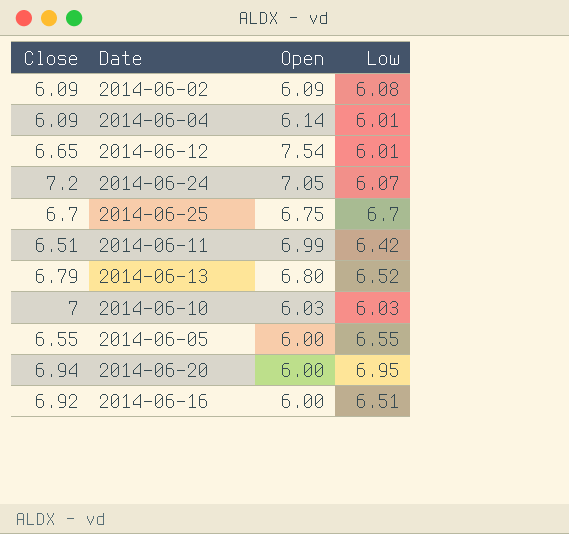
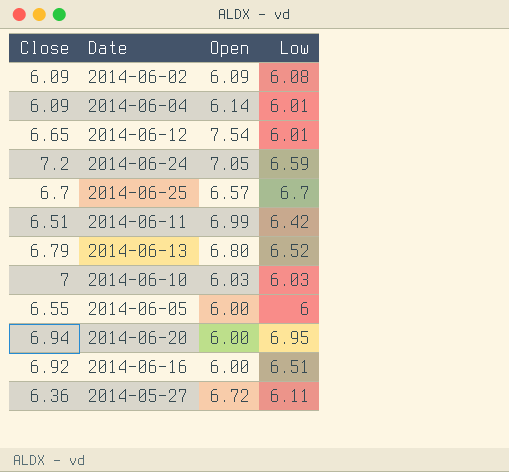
2014-06-24 | Low: 6.07 -> 6.59
2014-06-25 | Open: 6.75 -> 6.57
2014-06-05 | Low: 6.55 -> 6
row 2014-05-27: none -> 6.36 | 6.72 | 6.11

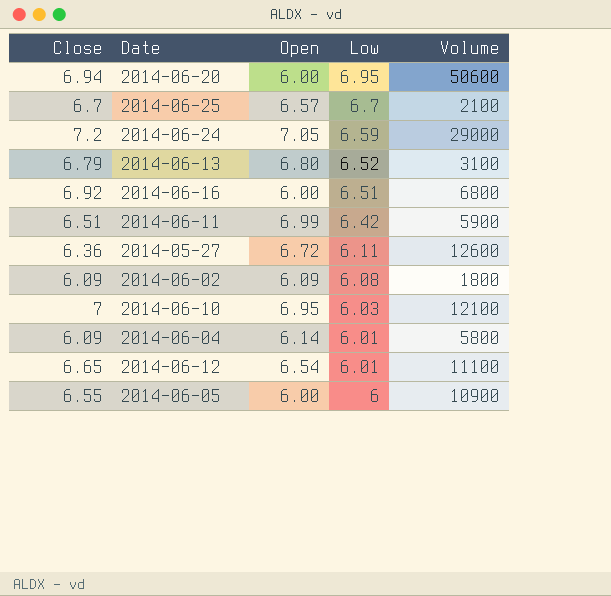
row order: none -> Low descending
column Volume | position: none -> 5
2014-06-10 | Open: 6.03 -> 6.95
2014-06-12 | Open: 7.54 -> 6.54

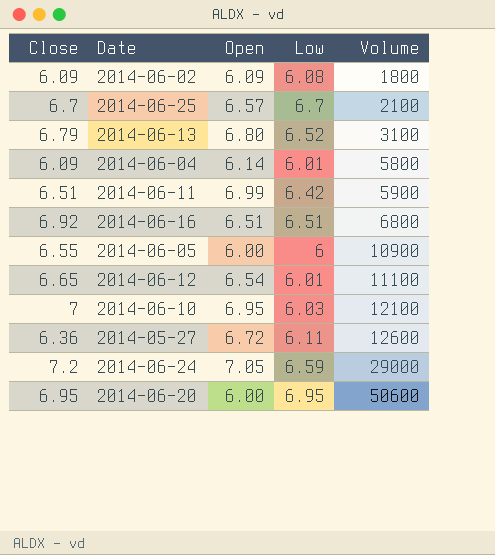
row order: Low descending -> Volume ascending
2014-06-16 | Open: 6.00 -> 6.51
2014-06-20 | Close: 6.94 -> 6.95

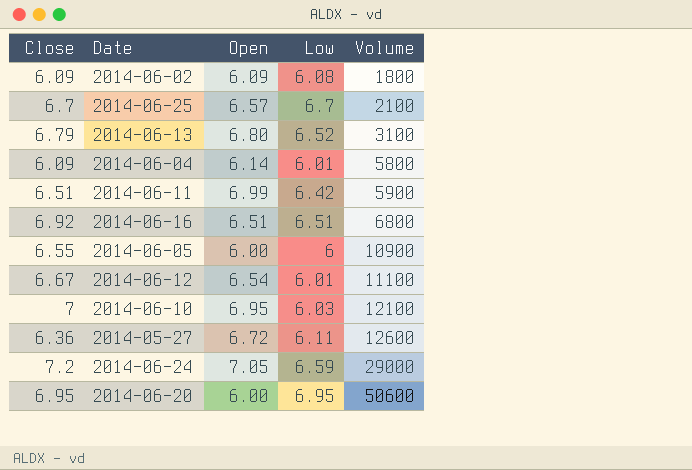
2014-06-12 | Close: 6.65 -> 6.67

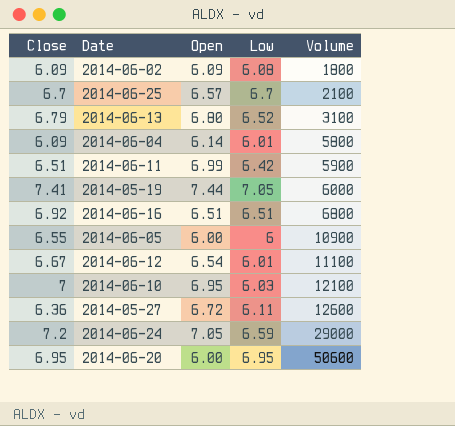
row 2014-05-19: none -> 7.41 | 7.44 | 7.05 | 6000

